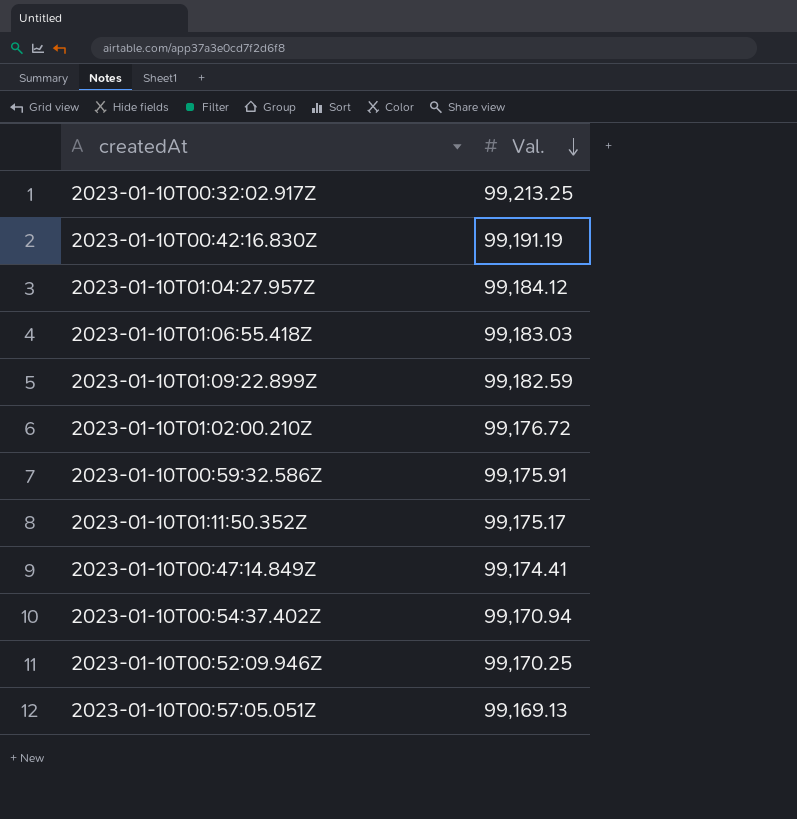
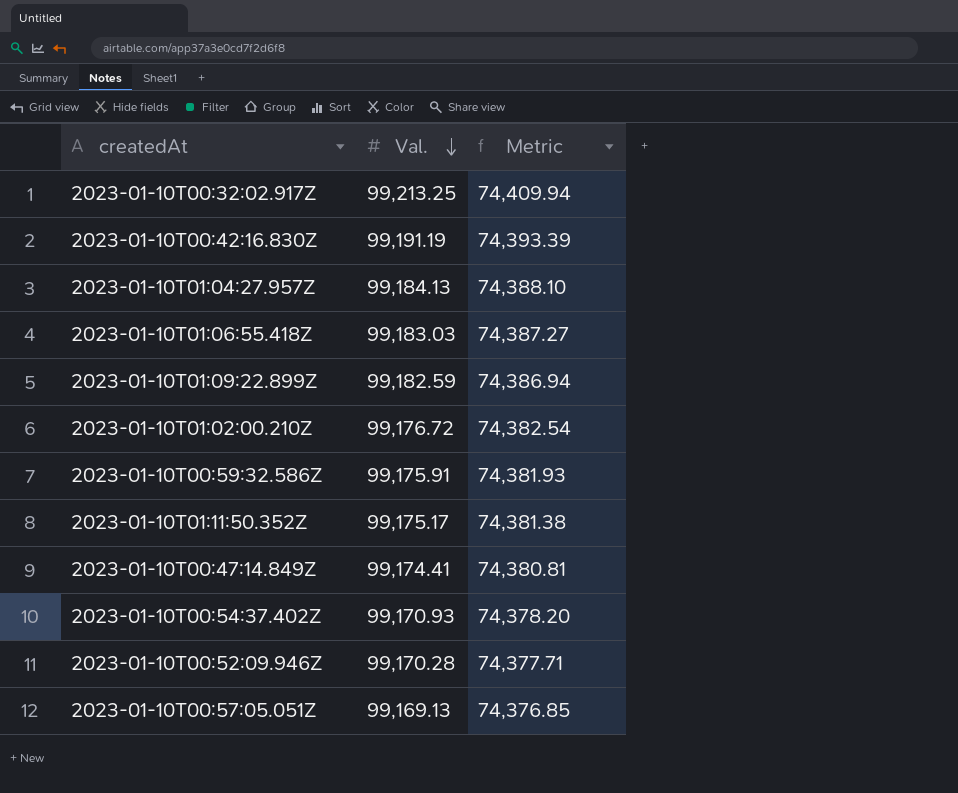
column Metric | formula: none -> [Val.] * 0.75
2023-01-10T01:04:27.957Z | Val.: 99,184.12 -> 99,184.13
2023-01-10T00:54:37.402Z | Val.: 99,170.94 -> 99,170.93
2023-01-10T00:52:09.946Z | Val.: 99,170.25 -> 99,170.28

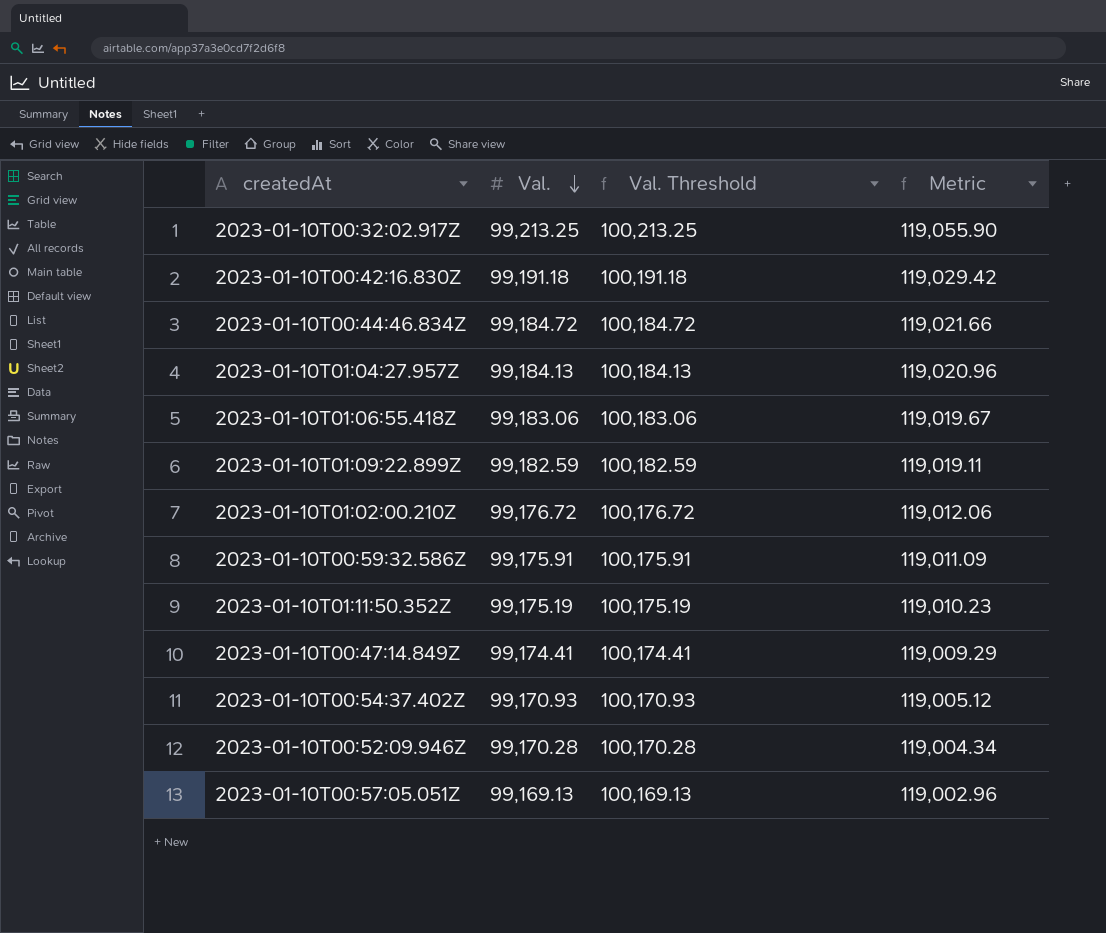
column Val. Threshold | formula: none -> [Val.] + 1000
column Metric | formula: [Val.] * 0.75 -> [Val.] * 1.2
2023-01-10T00:42:16.830Z | Val.: 99,191.19 -> 99,191.18
row 2023-01-10T00:44:46.834Z: none -> 99,184.72 | 100,184.72 | 119,021.66
2023-01-10T01:06:55.418Z | Val.: 99,183.03 -> 99,183.06
2023-01-10T01:11:50.352Z | Val.: 99,175.17 -> 99,175.19

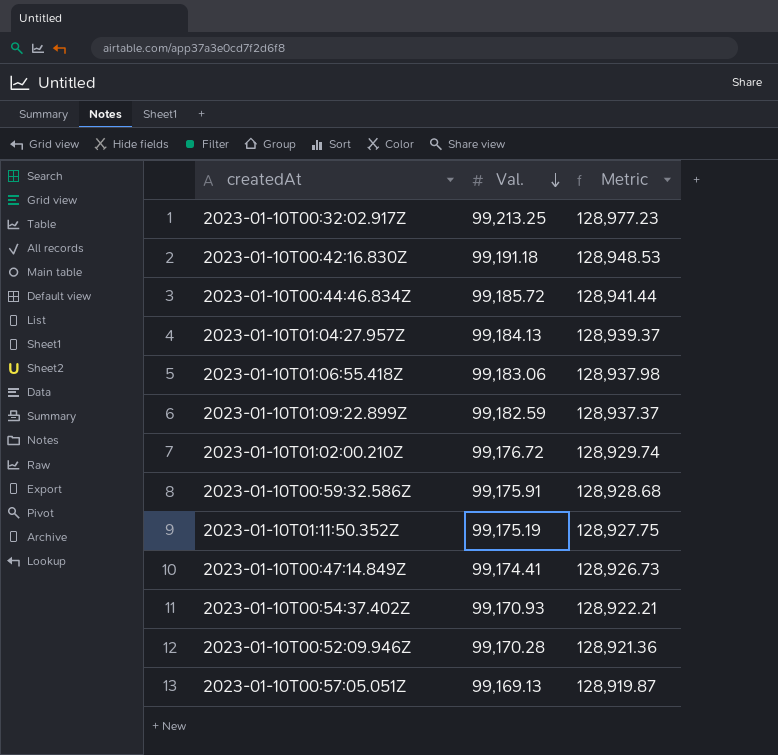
column Val. Threshold | formula: [Val.] + 1000 -> none
column Metric | formula: [Val.] * 1.2 -> [Val.] * 1.3
2023-01-10T00:44:46.834Z | Val.: 99,184.72 -> 99,185.72

